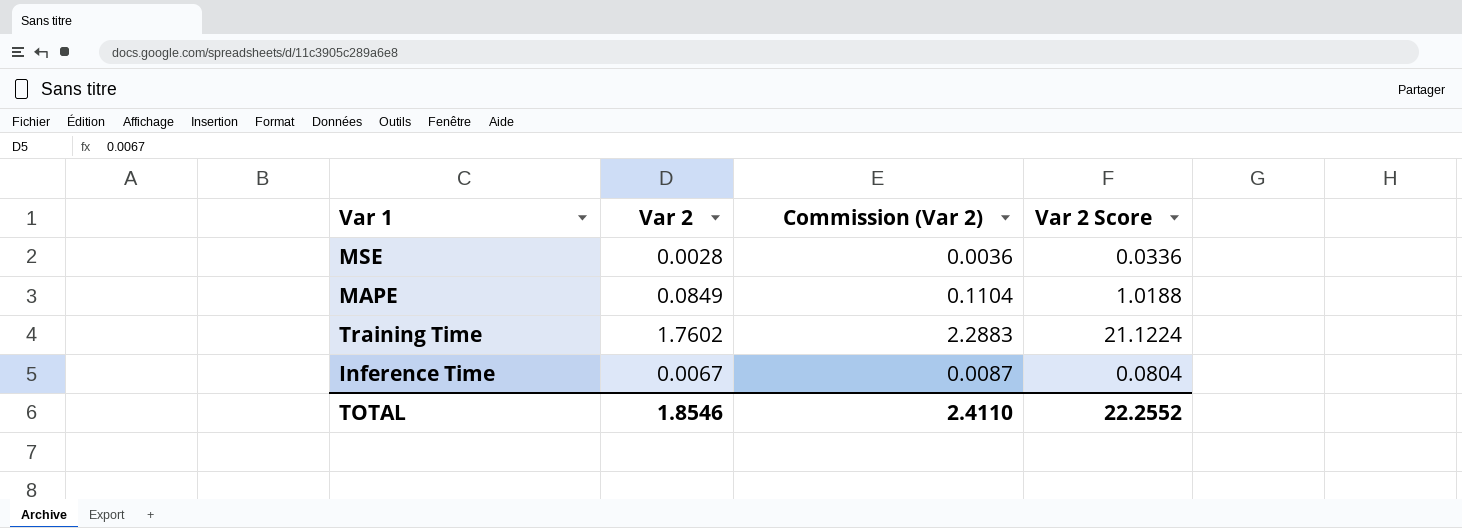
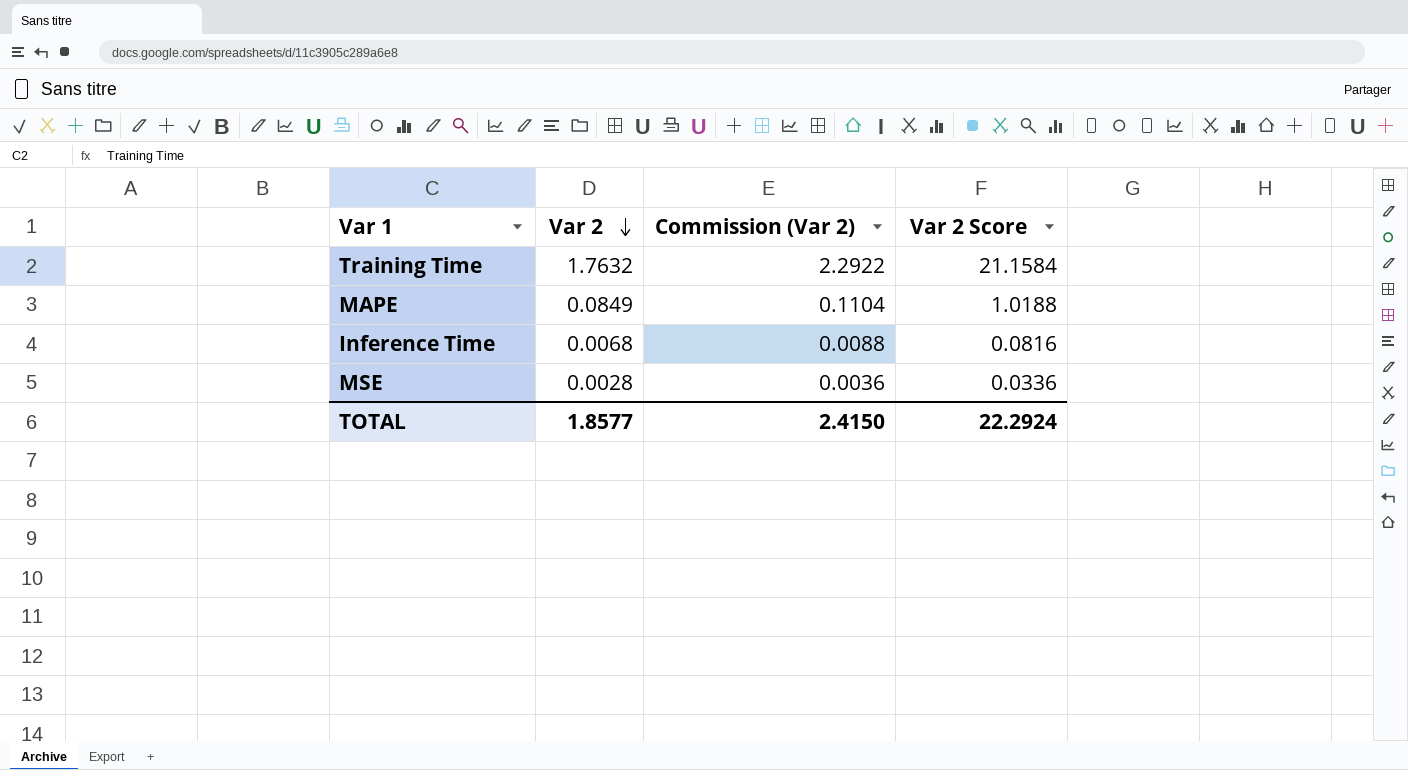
row order: none -> Var 2 descending
Training Time | Var 2: 1.7602 -> 1.7632
Training Time | Commission (Var 2): 2.2883 -> 2.2922
Training Time | Var 2 Score: 21.1224 -> 21.1584
Inference Time | Var 2: 0.0067 -> 0.0068
Inference Time | Commission (Var 2): 0.0087 -> 0.0088
Inference Time | Var 2 Score: 0.0804 -> 0.0816
TOTAL | Var 2: 1.8546 -> 1.8577
TOTAL | Commission (Var 2): 2.4110 -> 2.4150
TOTAL | Var 2 Score: 22.2552 -> 22.2924

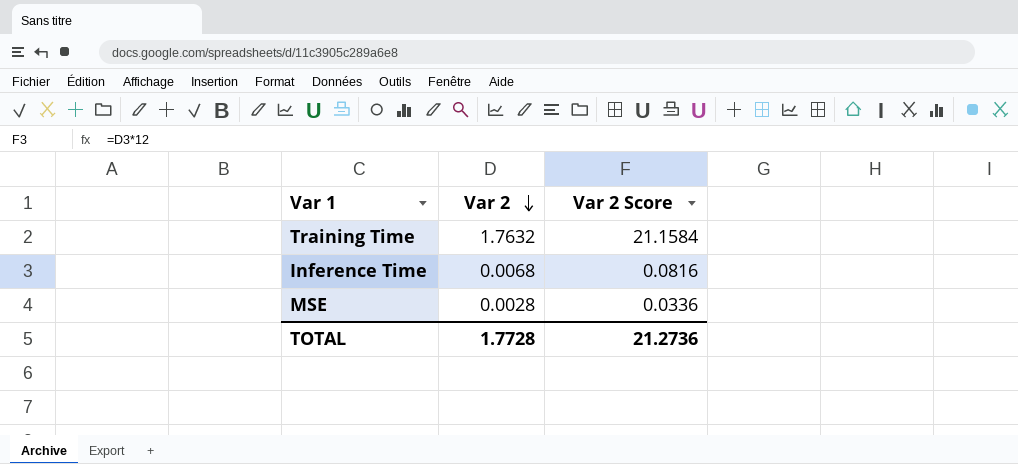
column Commission (Var 2) | formula: [Var 2] * 1.3 -> none
row MAPE: 0.0849 | 0.1104 | 1.0188 -> none
TOTAL | Var 2: 1.8577 -> 1.7728
TOTAL | Var 2 Score: 22.2924 -> 21.2736

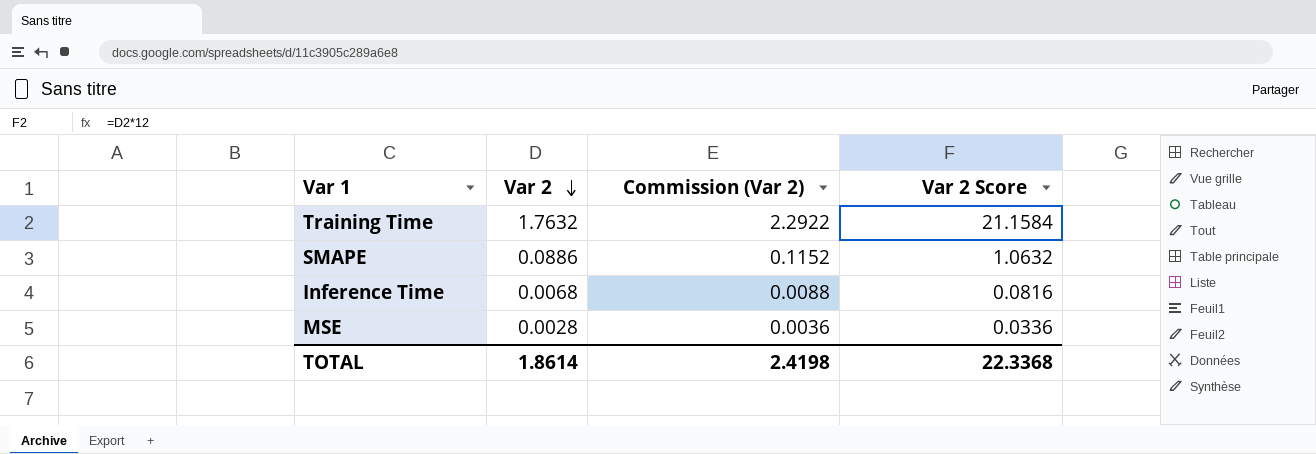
column Commission (Var 2) | formula: none -> [Var 2] * 1.3
row SMAPE: none -> 0.0886 | 0.1152 | 1.0632
TOTAL | Var 2: 1.7728 -> 1.8614
TOTAL | Var 2 Score: 21.2736 -> 22.3368

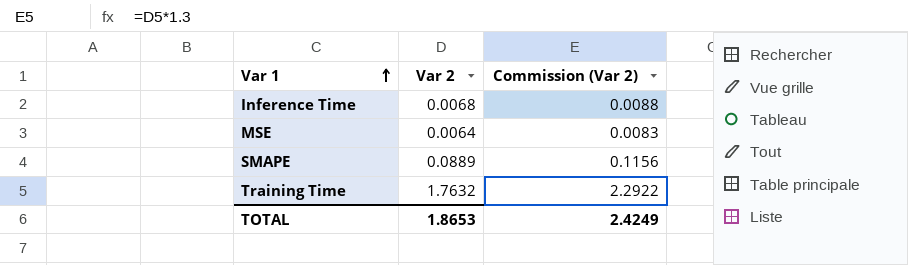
row order: Var 2 descending -> Var 1 ascending
column Var 2 Score | formula: [Var 2] * 12 -> none
MSE | Var 2: 0.0028 -> 0.0064
MSE | Commission (Var 2): 0.0036 -> 0.0083
SMAPE | Var 2: 0.0886 -> 0.0889
SMAPE | Commission (Var 2): 0.1152 -> 0.1156
TOTAL | Var 2: 1.8614 -> 1.8653
TOTAL | Commission (Var 2): 2.4198 -> 2.4249

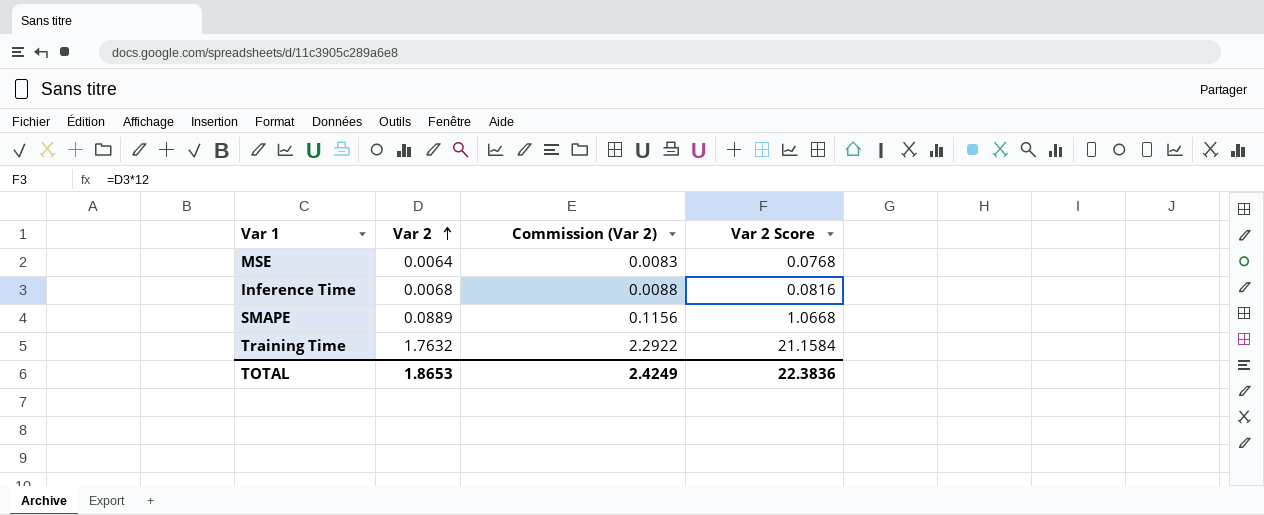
row order: Var 1 ascending -> Var 2 ascending
column Var 2 Score | formula: none -> [Var 2] * 12

